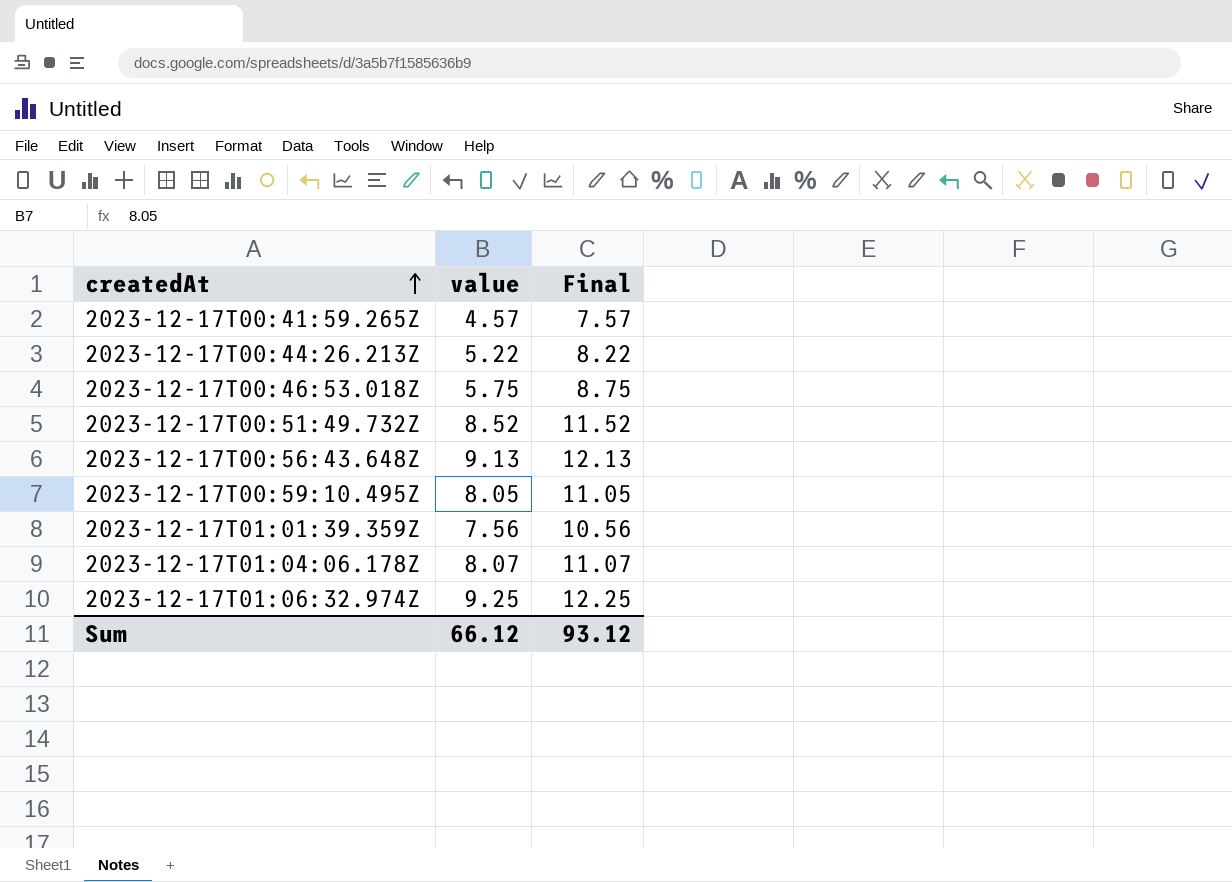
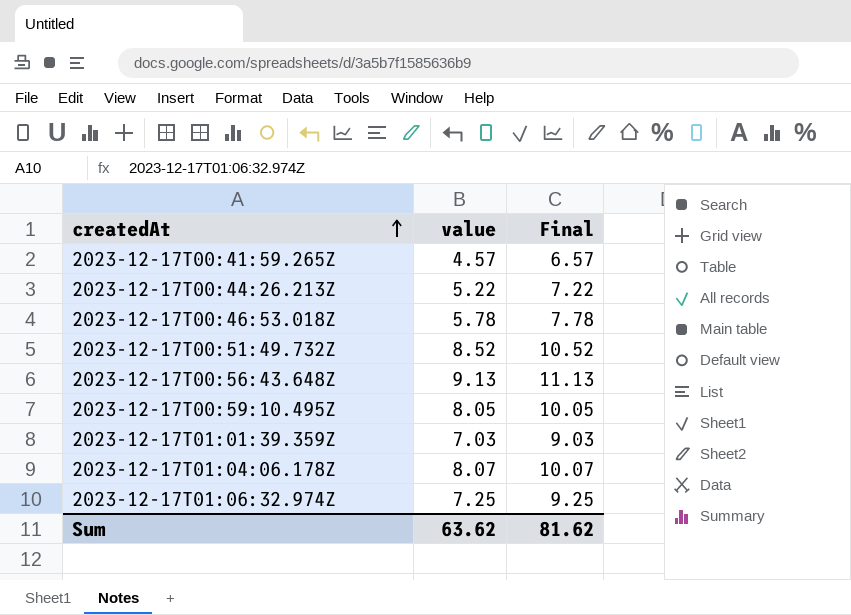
column Final | formula: [value] + 3 -> [value] + 2
2023-12-17T00:46:53.018Z | value: 5.75 -> 5.78
2023-12-17T01:01:39.359Z | value: 7.56 -> 7.03
2023-12-17T01:06:32.974Z | value: 9.25 -> 7.25
Sum | value: 66.12 -> 63.62
Sum | Final: 93.12 -> 81.62

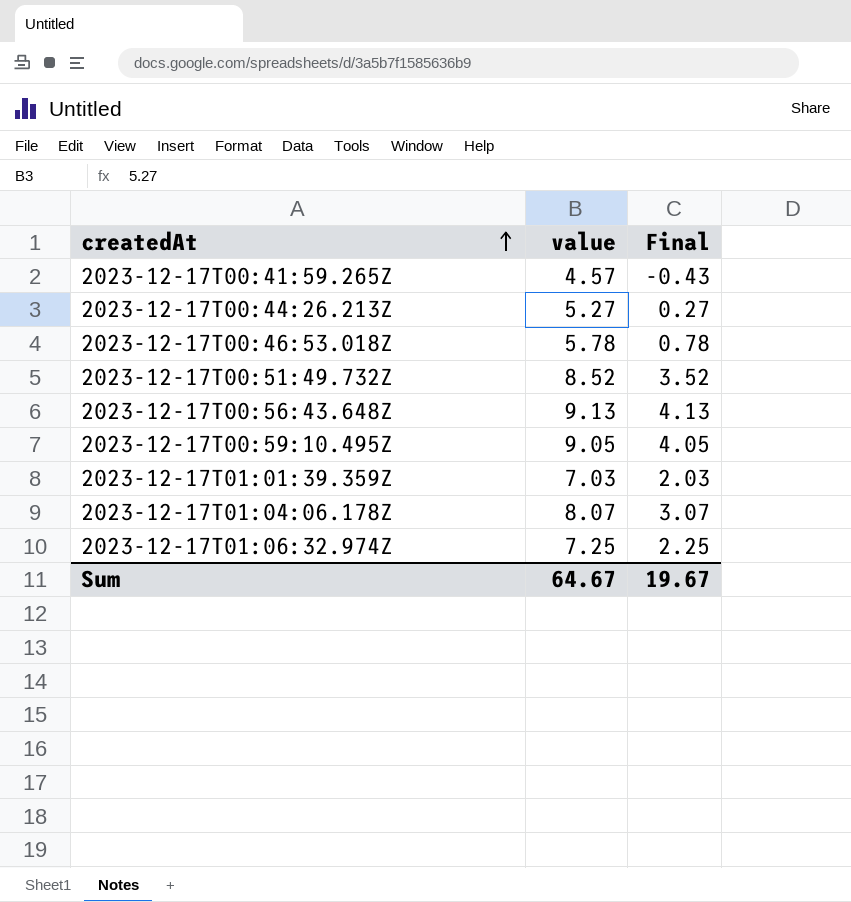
column Final | formula: [value] + 2 -> [value] - 5
2023-12-17T00:44:26.213Z | value: 5.22 -> 5.27
2023-12-17T00:59:10.495Z | value: 8.05 -> 9.05
Sum | value: 63.62 -> 64.67
Sum | Final: 81.62 -> 19.67

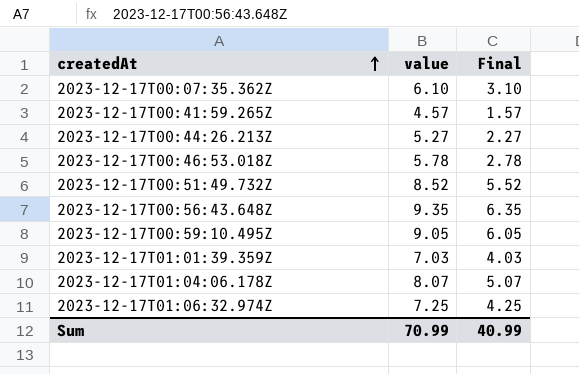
column Final | formula: [value] - 5 -> [value] - 3
row 2023-12-17T00:07:35.362Z: none -> 6.10 | 3.10
2023-12-17T00:56:43.648Z | value: 9.13 -> 9.35
Sum | value: 64.67 -> 70.99
Sum | Final: 19.67 -> 40.99

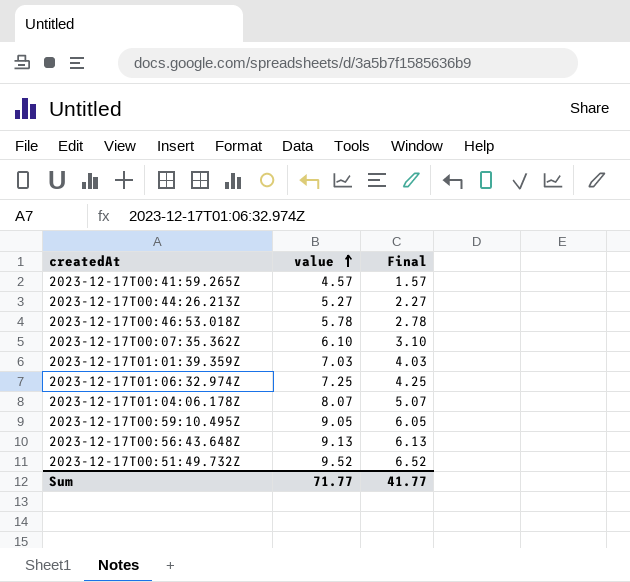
row order: createdAt ascending -> value ascending
2023-12-17T00:56:43.648Z | value: 9.35 -> 9.13
2023-12-17T00:56:43.648Z | Final: 6.35 -> 6.13
2023-12-17T00:51:49.732Z | value: 8.52 -> 9.52
2023-12-17T00:51:49.732Z | Final: 5.52 -> 6.52
Sum | value: 70.99 -> 71.77
Sum | Final: 40.99 -> 41.77

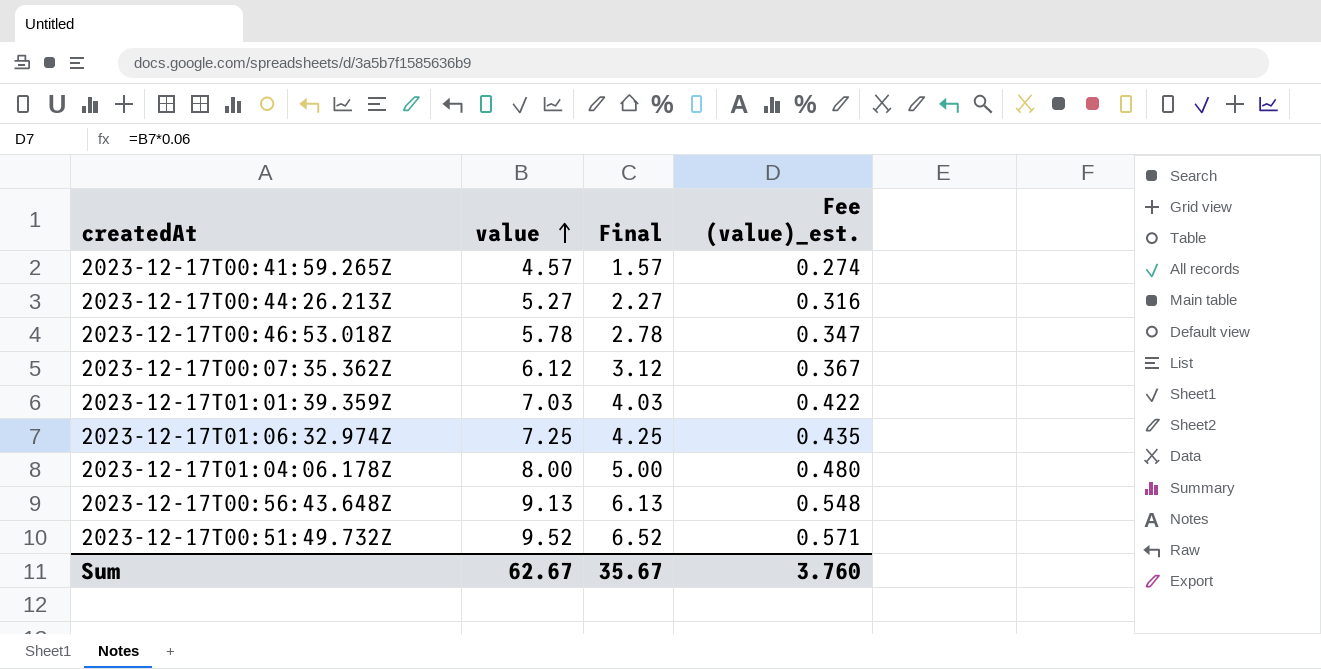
column Fee (value)_est. | formula: none -> [value] * 0.06
row 2023-12-17T00:59:10.495Z: 9.05 | 6.05 -> none
2023-12-17T00:07:35.362Z | value: 6.10 -> 6.12
2023-12-17T00:07:35.362Z | Final: 3.10 -> 3.12
2023-12-17T01:04:06.178Z | value: 8.07 -> 8.00
2023-12-17T01:04:06.178Z | Final: 5.07 -> 5.00
Sum | value: 71.77 -> 62.67
Sum | Final: 41.77 -> 35.67

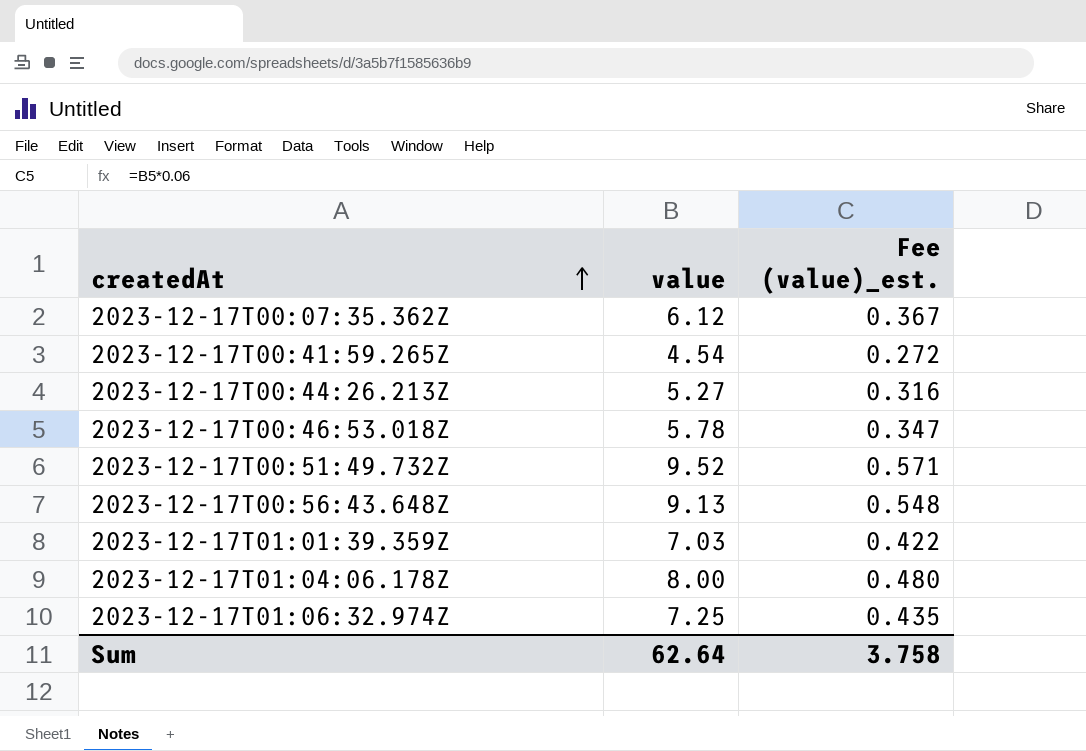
row order: value ascending -> createdAt ascending
column Final | formula: [value] - 3 -> none
2023-12-17T00:41:59.265Z | value: 4.57 -> 4.54
2023-12-17T00:41:59.265Z | Fee (value)_est.: 0.274 -> 0.272
Sum | value: 62.67 -> 62.64
Sum | Fee (value)_est.: 3.760 -> 3.758

